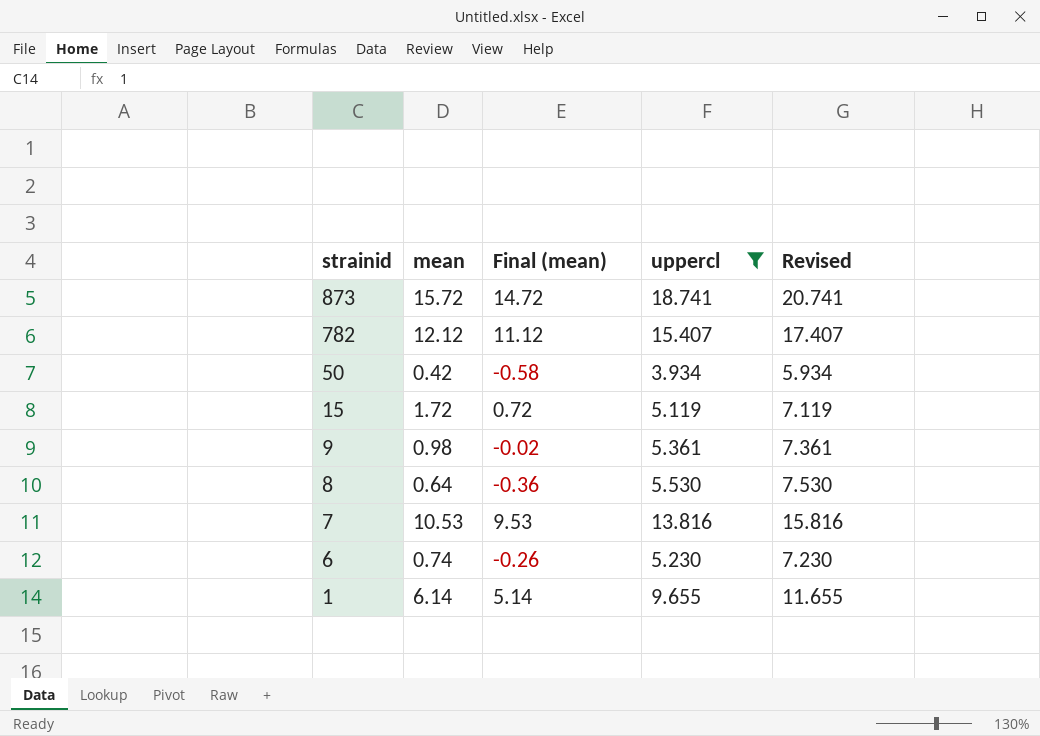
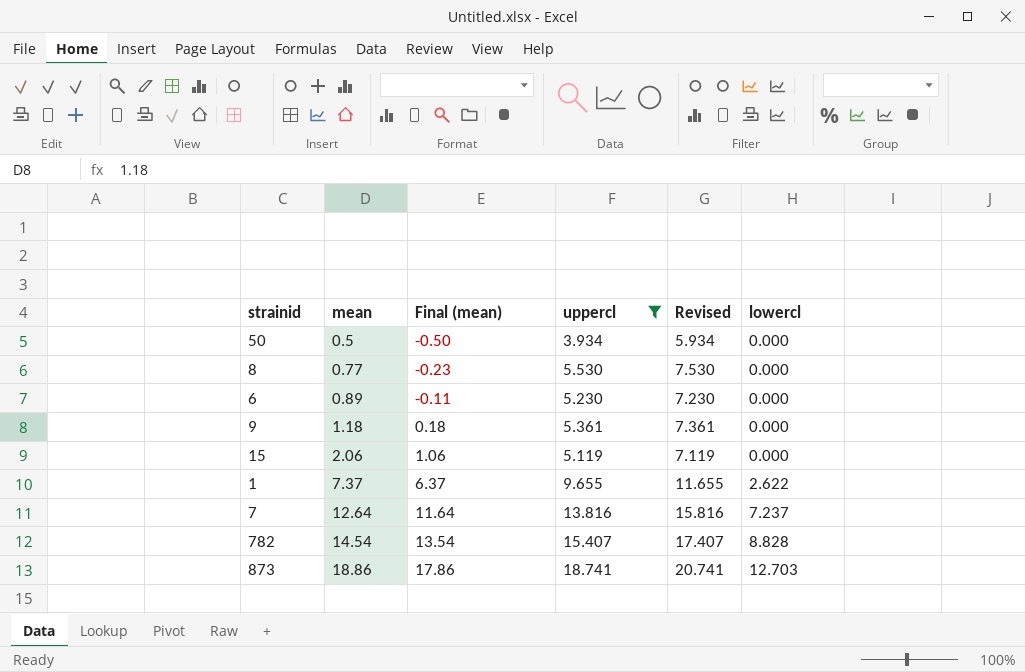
row order: strainid descending -> mean ascending
column lowercl | position: none -> 6
50 | mean: 0.42 -> 0.5
50 | Final (mean): -0.58 -> -0.50
8 | mean: 0.64 -> 0.77
8 | Final (mean): -0.36 -> -0.23
6 | mean: 0.74 -> 0.89
6 | Final (mean): -0.26 -> -0.11
9 | mean: 0.98 -> 1.18
9 | Final (mean): -0.02 -> 0.18
15 | mean: 1.72 -> 2.06
15 | Final (mean): 0.72 -> 1.06
1 | mean: 6.14 -> 7.37
1 | Final (mean): 5.14 -> 6.37
7 | mean: 10.53 -> 12.64
7 | Final (mean): 9.53 -> 11.64
782 | mean: 12.12 -> 14.54
782 | Final (mean): 11.12 -> 13.54
873 | mean: 15.72 -> 18.86
873 | Final (mean): 14.72 -> 17.86

